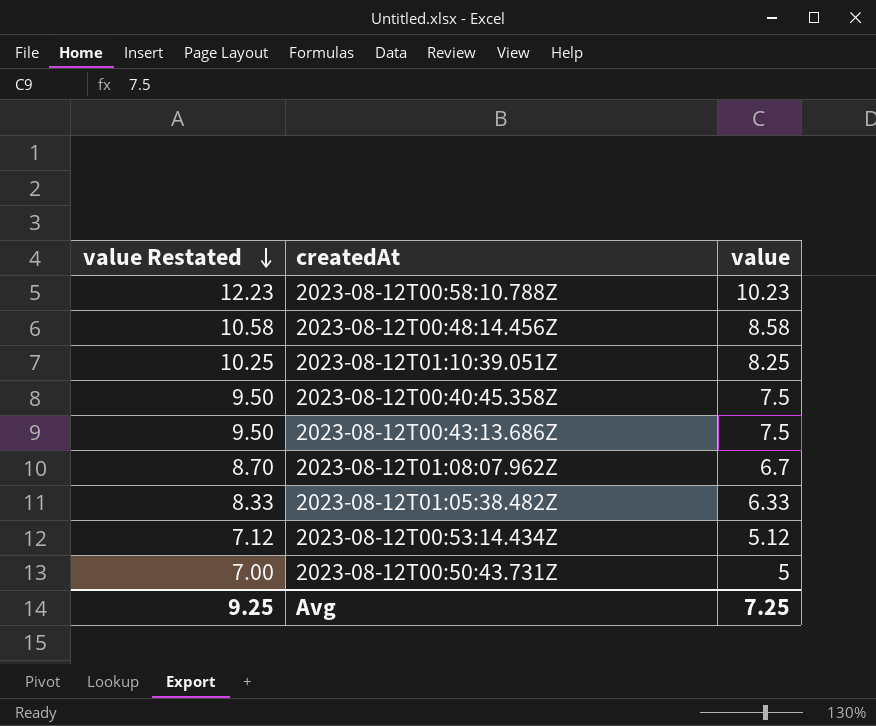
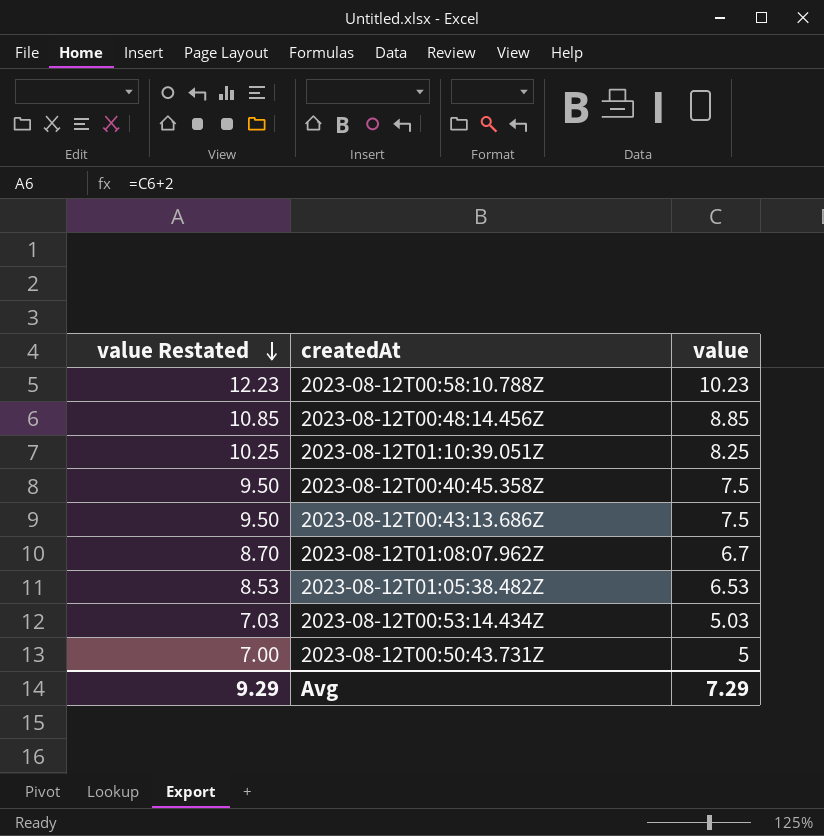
2023-08-12T00:48:14.456Z | value Restated: 10.58 -> 10.85
2023-08-12T00:48:14.456Z | value: 8.58 -> 8.85
2023-08-12T01:05:38.482Z | value Restated: 8.33 -> 8.53
2023-08-12T01:05:38.482Z | value: 6.33 -> 6.53
2023-08-12T00:53:14.434Z | value Restated: 7.12 -> 7.03
2023-08-12T00:53:14.434Z | value: 5.12 -> 5.03
Avg | value Restated: 9.25 -> 9.29
Avg | value: 7.25 -> 7.29

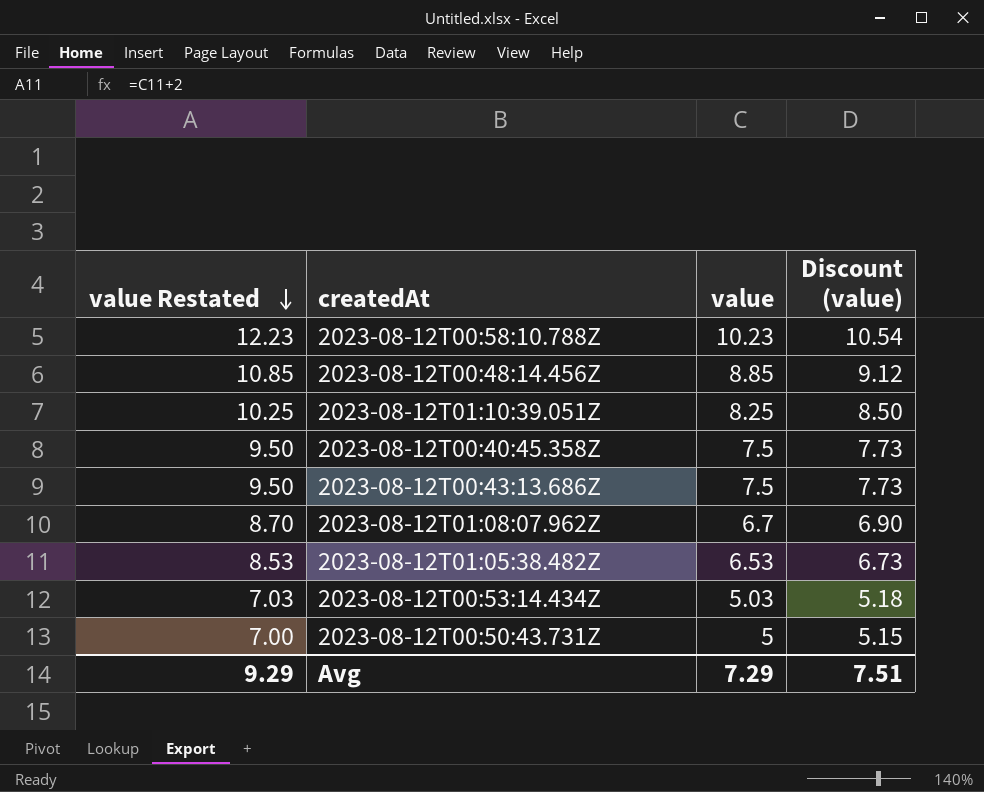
column Discount (value) | formula: none -> [value] * 1.03

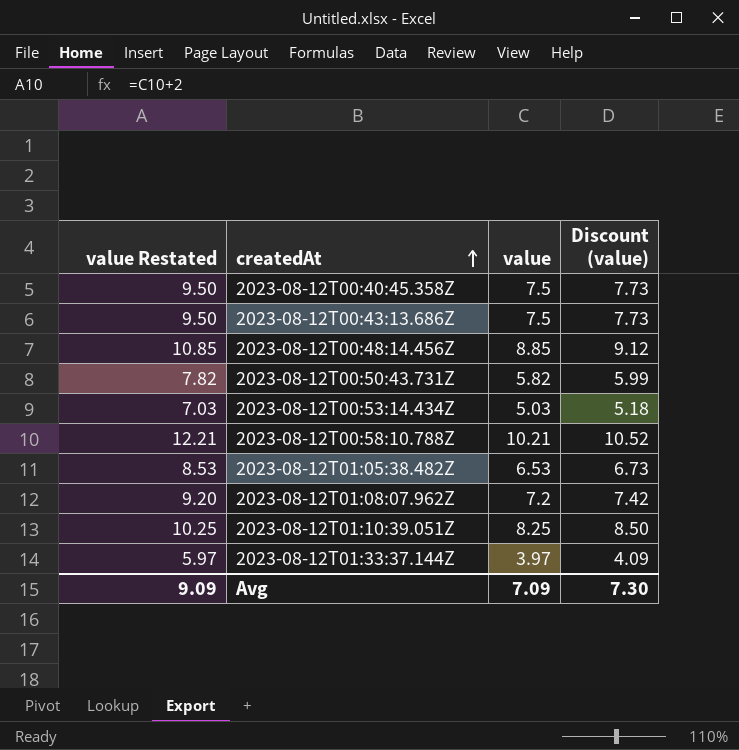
row order: value Restated descending -> createdAt ascending
2023-08-12T00:50:43.731Z | value Restated: 7.00 -> 7.82
2023-08-12T00:50:43.731Z | value: 5 -> 5.82
2023-08-12T00:50:43.731Z | Discount (value): 5.15 -> 5.99
2023-08-12T00:58:10.788Z | value Restated: 12.23 -> 12.21
2023-08-12T00:58:10.788Z | value: 10.23 -> 10.21
2023-08-12T00:58:10.788Z | Discount (value): 10.54 -> 10.52
2023-08-12T01:08:07.962Z | value Restated: 8.70 -> 9.20
2023-08-12T01:08:07.962Z | value: 6.7 -> 7.2
2023-08-12T01:08:07.962Z | Discount (value): 6.90 -> 7.42
row 2023-08-12T01:33:37.144Z: none -> 5.97 | 3.97 | 4.09
Avg | value Restated: 9.29 -> 9.09
Avg | value: 7.29 -> 7.09
Avg | Discount (value): 7.51 -> 7.30

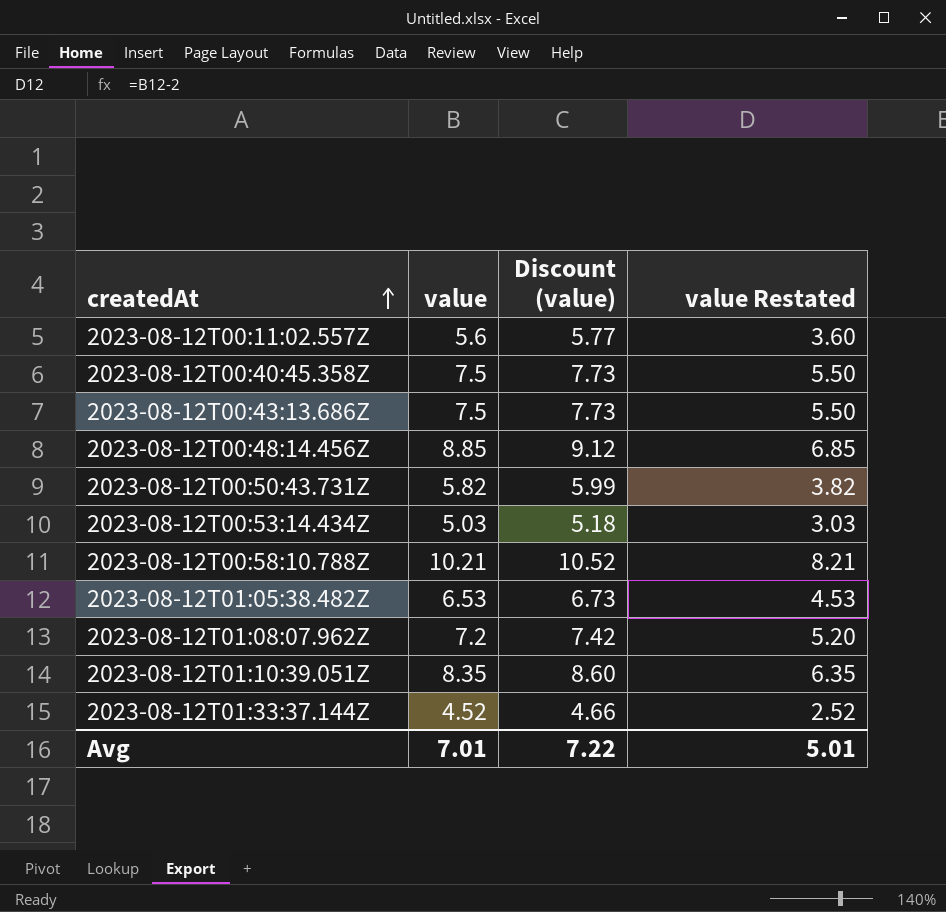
column value Restated | formula: [value] + 2 -> [value] - 2
column value Restated | position: 1 -> 4
row 2023-08-12T00:11:02.557Z: none -> 5.6 | 5.77 | 3.60
2023-08-12T01:10:39.051Z | value: 8.25 -> 8.35
2023-08-12T01:10:39.051Z | Discount (value): 8.50 -> 8.60
2023-08-12T01:33:37.144Z | value: 3.97 -> 4.52
2023-08-12T01:33:37.144Z | Discount (value): 4.09 -> 4.66
Avg | value: 7.09 -> 7.01
Avg | Discount (value): 7.30 -> 7.22
Avg | value Restated: 9.09 -> 5.01

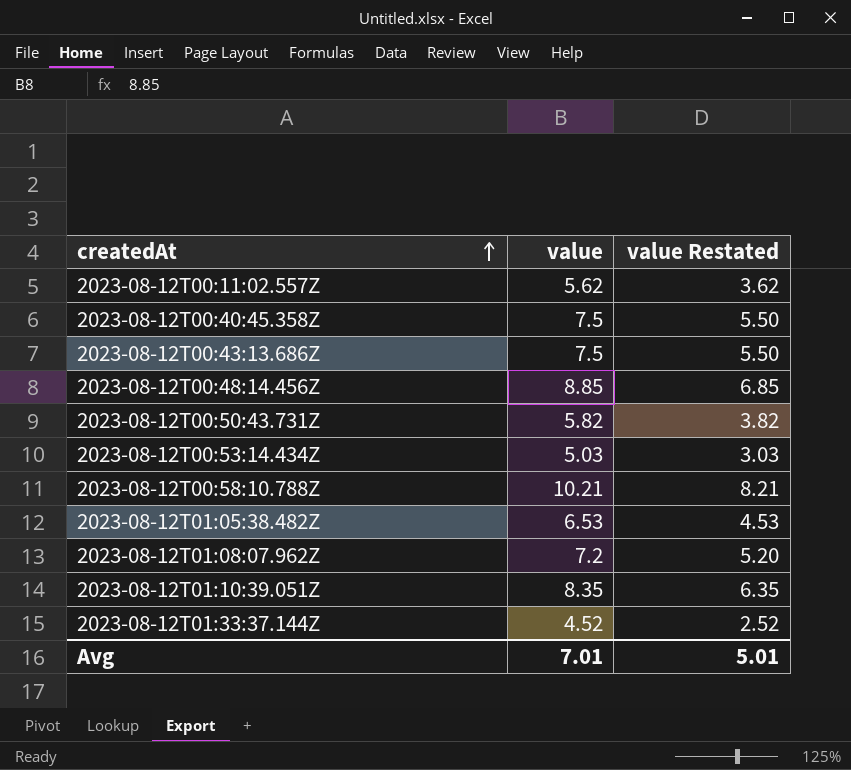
column Discount (value) | formula: [value] * 1.03 -> none
2023-08-12T00:11:02.557Z | value: 5.6 -> 5.62
2023-08-12T00:11:02.557Z | value Restated: 3.60 -> 3.62

